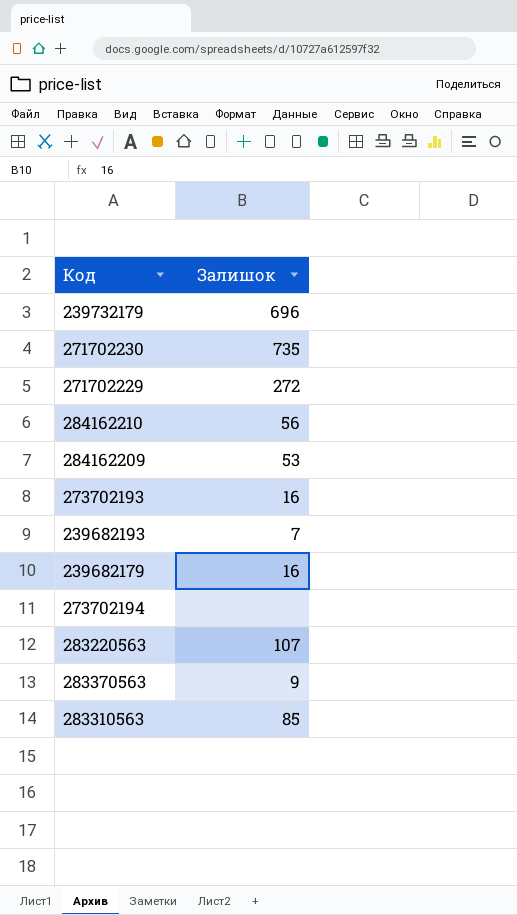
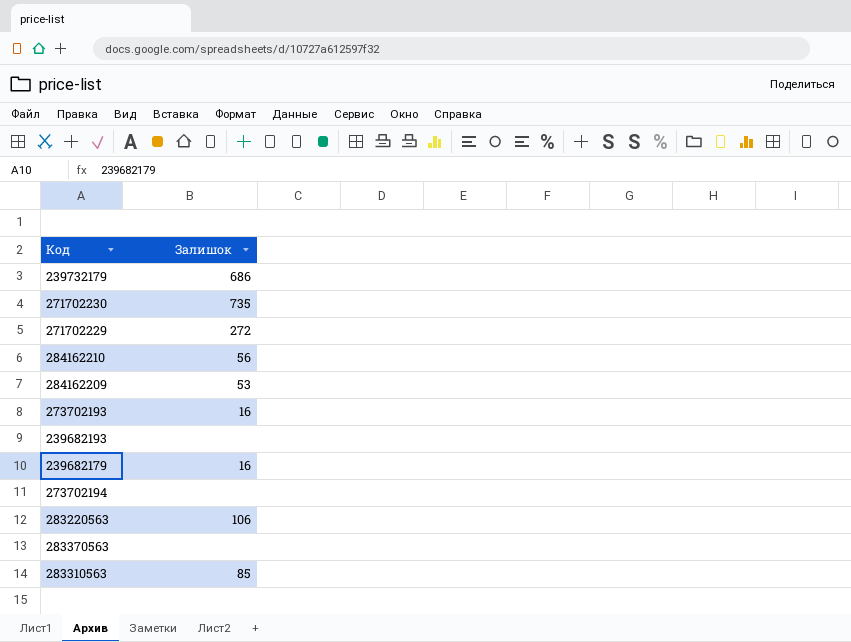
239732179 | Залишок: 696 -> 686
239682193 | Залишок: 7 -> none
283220563 | Залишок: 107 -> 106
283370563 | Залишок: 9 -> none

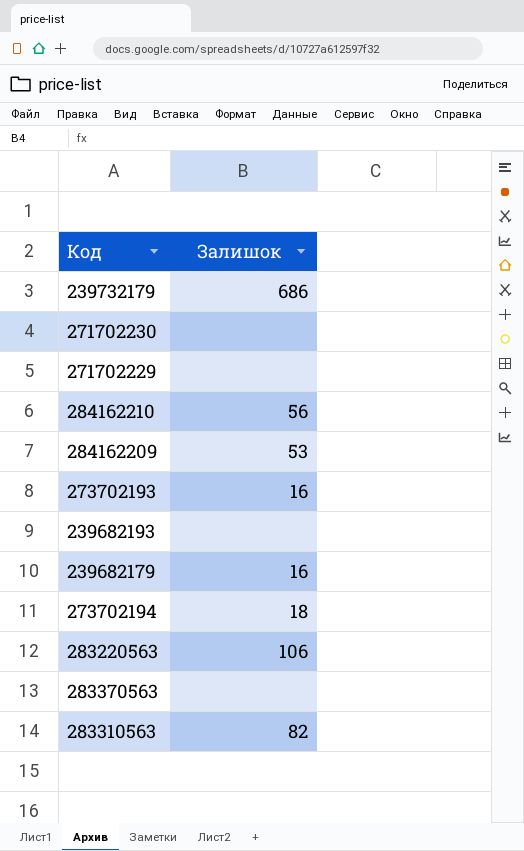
271702230 | Залишок: 735 -> none
271702229 | Залишок: 272 -> none
273702194 | Залишок: none -> 18
283310563 | Залишок: 85 -> 82

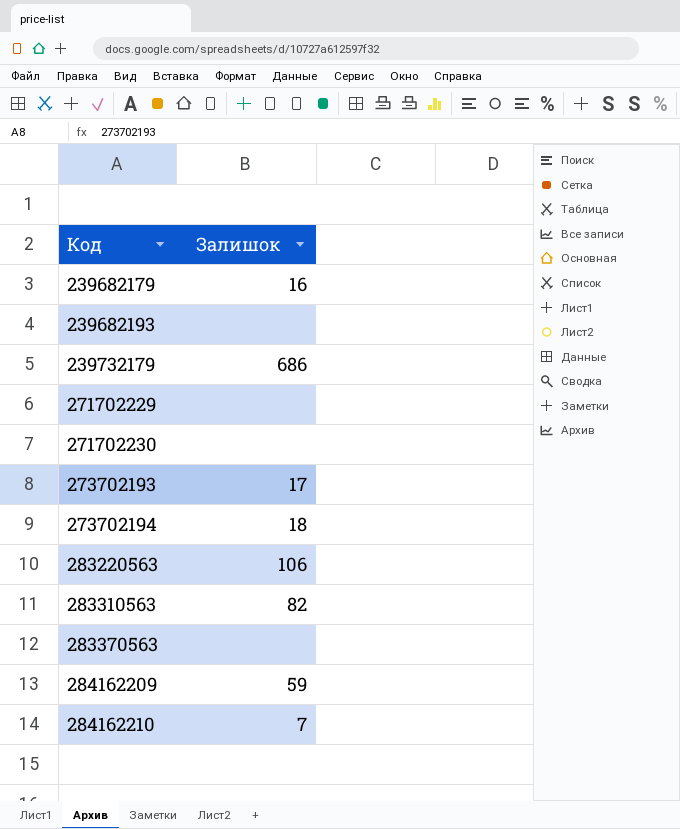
row order: none -> Код ascending
273702193 | Залишок: 16 -> 17
284162209 | Залишок: 53 -> 59
284162210 | Залишок: 56 -> 7

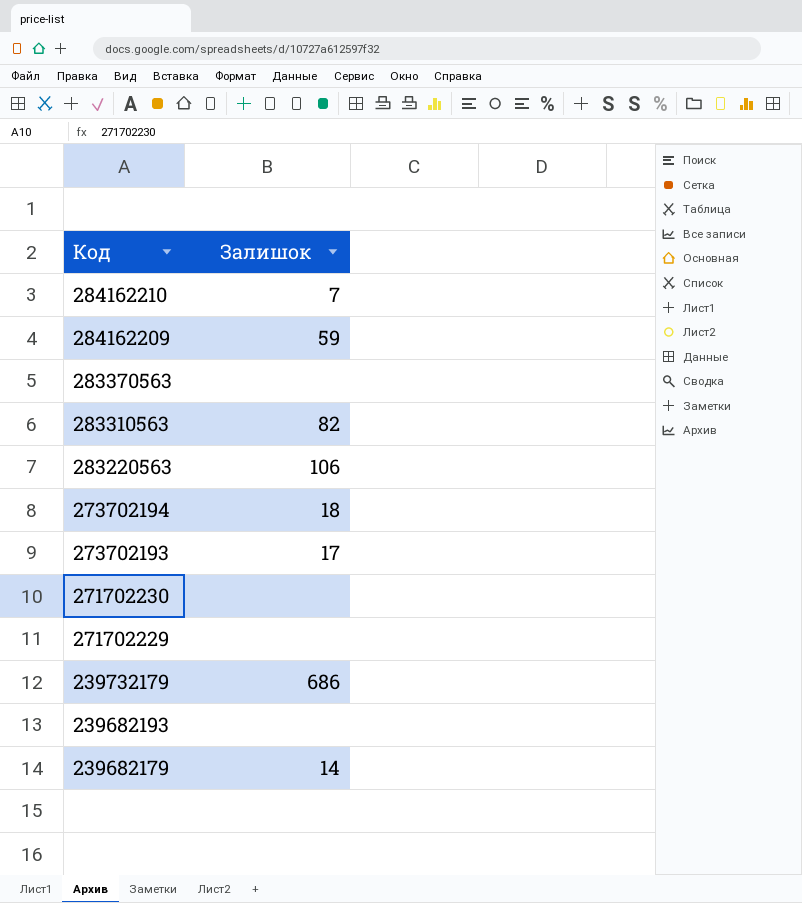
row order: Код ascending -> Код descending
239682179 | Залишок: 16 -> 14

